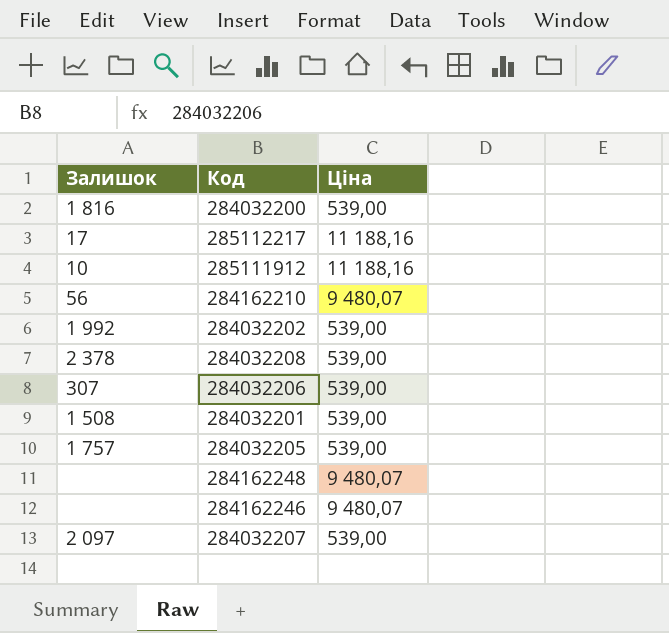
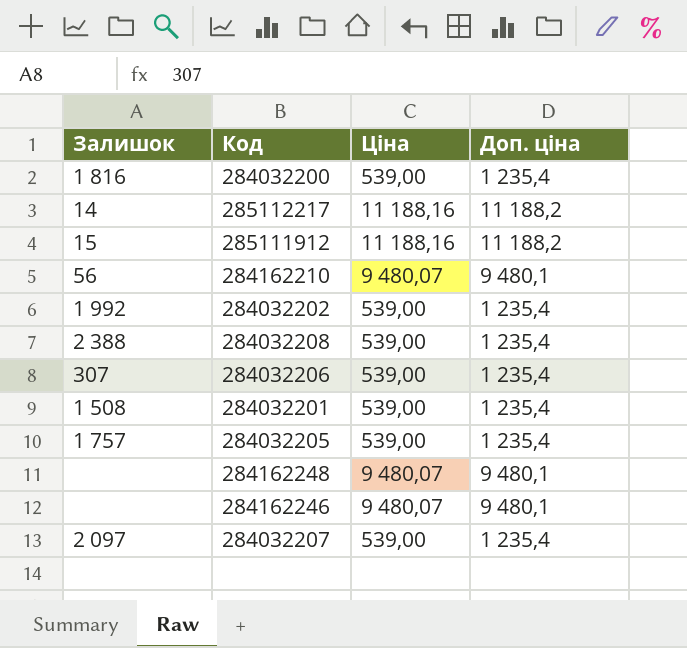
column Доп. ціна | position: none -> 4
285112217 | Залишок: 17 -> 14
285111912 | Залишок: 10 -> 15
284032208 | Залишок: 2 378 -> 2 388

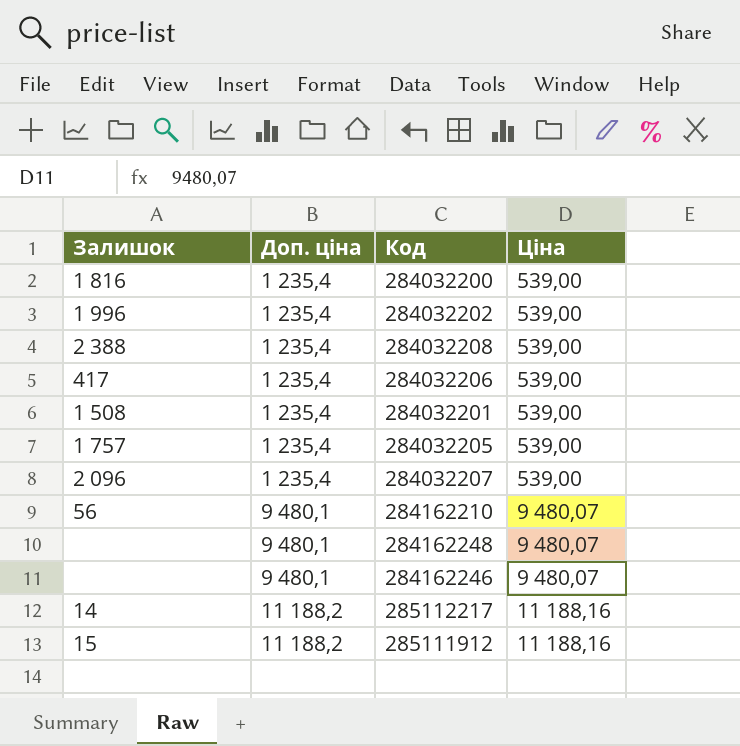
row order: none -> Доп. ціна ascending
column Доп. ціна | position: 4 -> 2
284032202 | Залишок: 1 992 -> 1 996
284032206 | Залишок: 307 -> 417
284032207 | Залишок: 2 097 -> 2 096

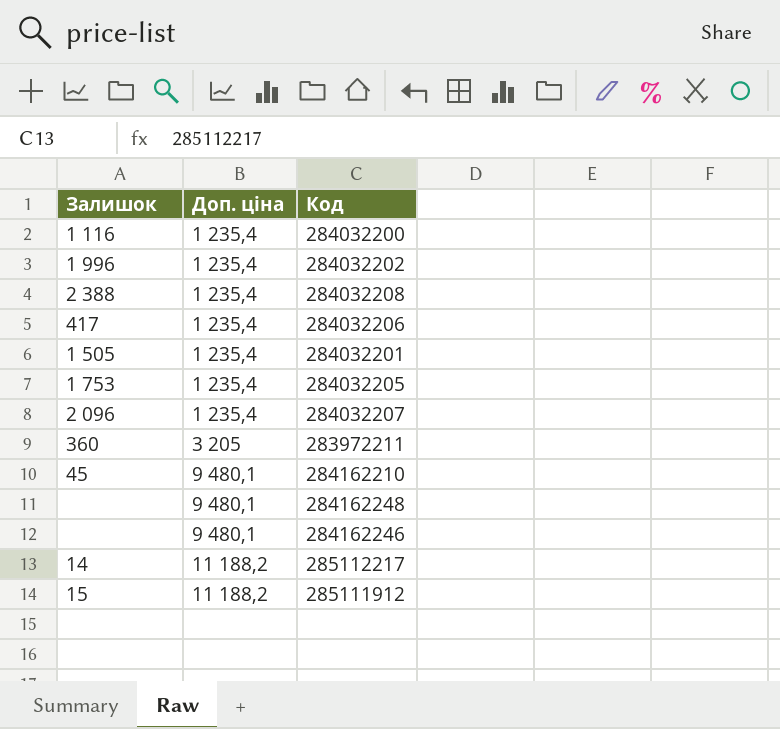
column Ціна | position: 4 -> none
284032200 | Залишок: 1 816 -> 1 116
284032201 | Залишок: 1 508 -> 1 505
284032205 | Залишок: 1 757 -> 1 753
row 283972211: none -> 360 | 3 205
284162210 | Залишок: 56 -> 45

